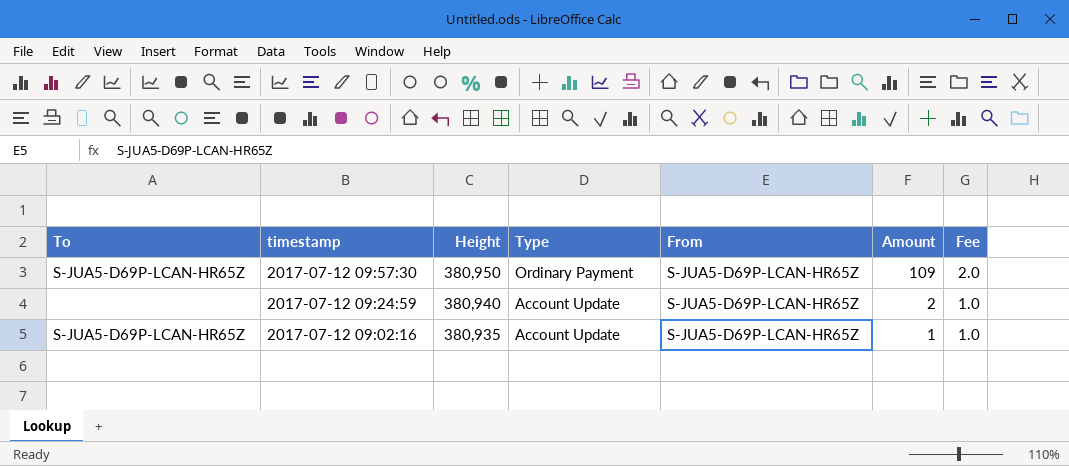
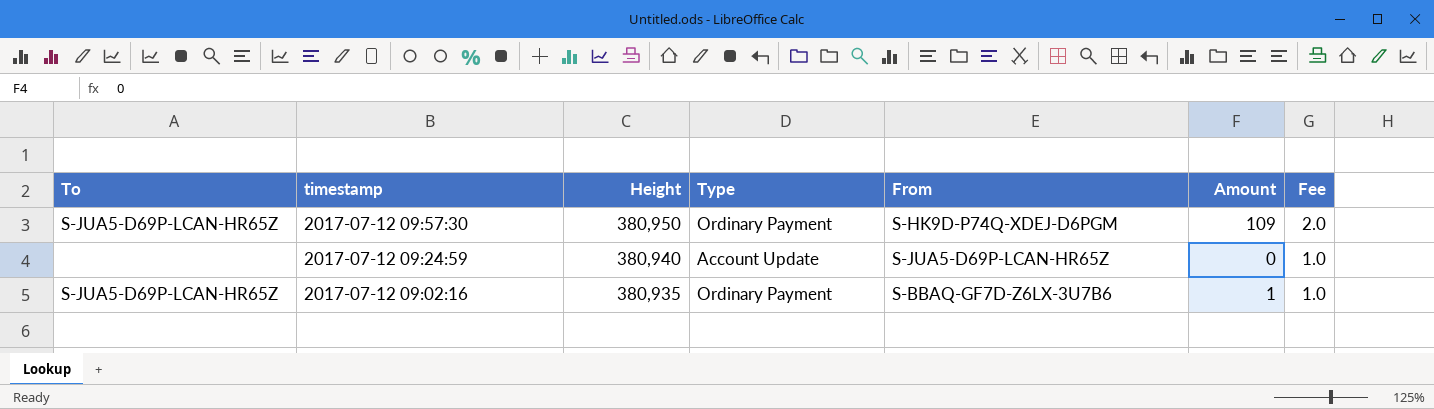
2017-07-12 09:57:30 | From: S-JUA5-D69P-LCAN-HR65Z -> S-HK9D-P74Q-XDEJ-D6PGM
2017-07-12 09:24:59 | Amount: 2 -> 0
2017-07-12 09:02:16 | Type: Account Update -> Ordinary Payment
2017-07-12 09:02:16 | From: S-JUA5-D69P-LCAN-HR65Z -> S-BBAQ-GF7D-Z6LX-3U7B6

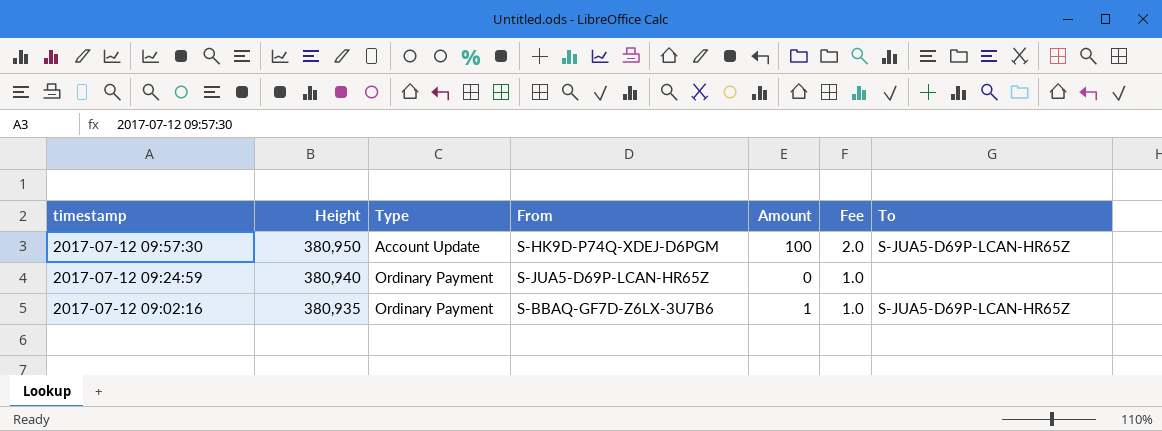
column To | position: 1 -> 7
2017-07-12 09:57:30 | Type: Ordinary Payment -> Account Update
2017-07-12 09:57:30 | Amount: 109 -> 100
2017-07-12 09:24:59 | Type: Account Update -> Ordinary Payment

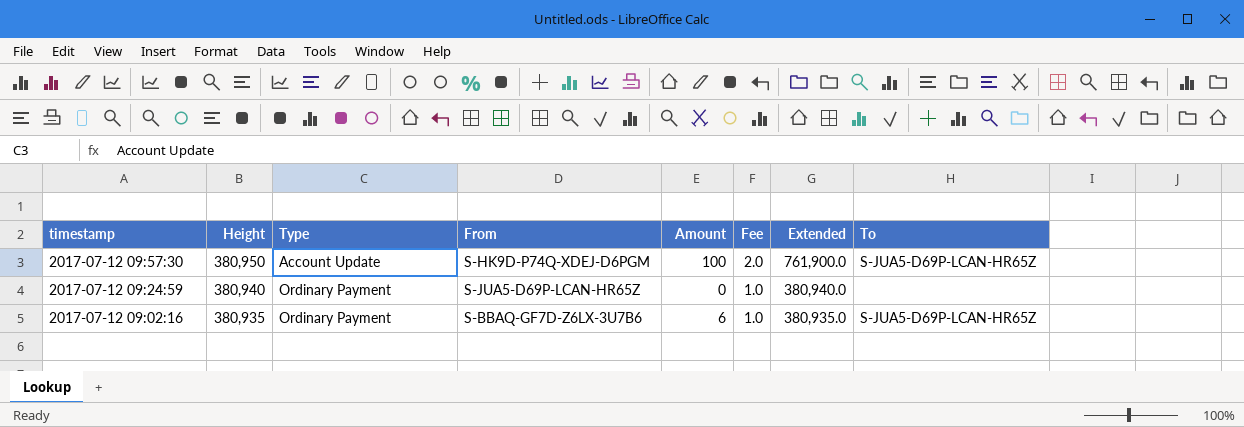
column Extended | formula: none -> [Height] * [Fee]
2017-07-12 09:02:16 | Amount: 1 -> 6

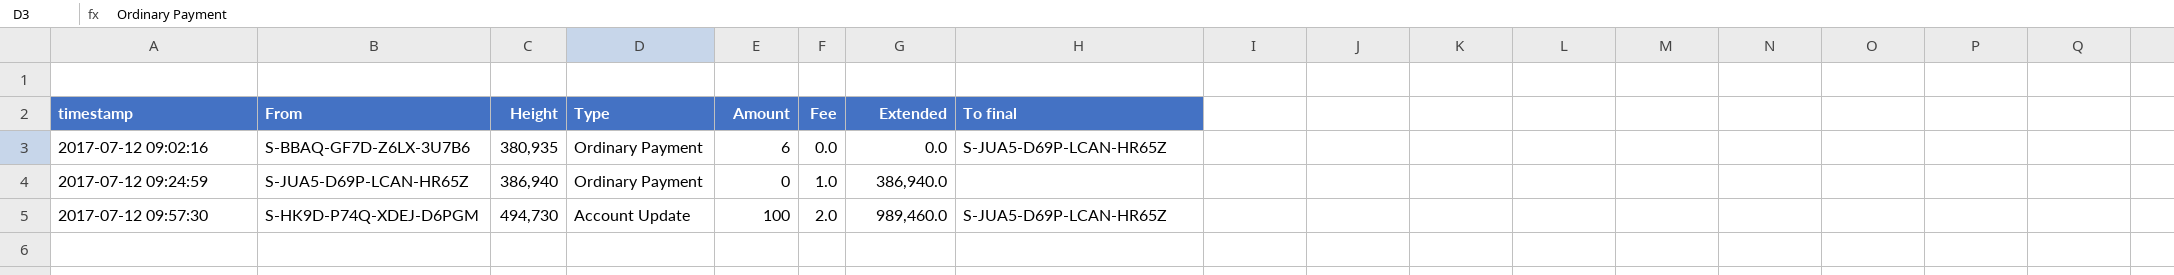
row order: timestamp descending -> timestamp ascending
column From | position: 4 -> 2
column name: To -> To final
2017-07-12 09:02:16 | Fee: 1.0 -> 0.0
2017-07-12 09:02:16 | Extended: 380,935.0 -> 0.0
2017-07-12 09:24:59 | Height: 380,940 -> 386,940
2017-07-12 09:24:59 | Extended: 380,940.0 -> 386,940.0
2017-07-12 09:57:30 | Height: 380,950 -> 494,730
2017-07-12 09:57:30 | Extended: 761,900.0 -> 989,460.0

